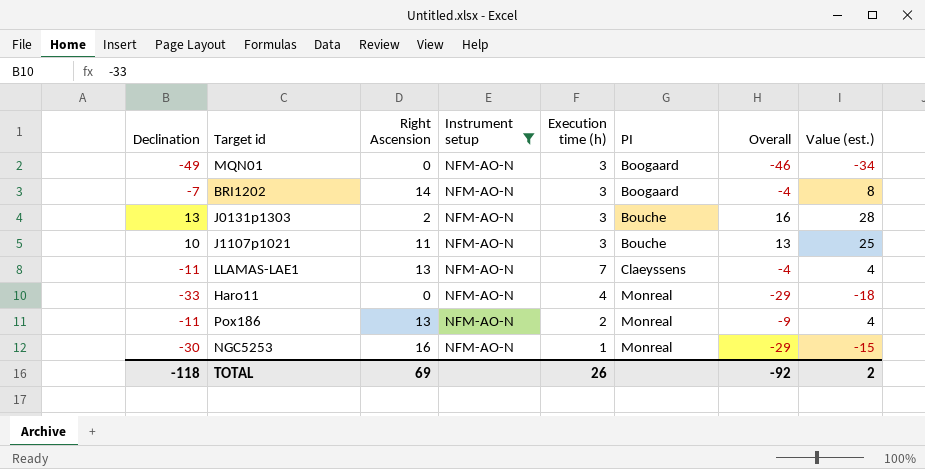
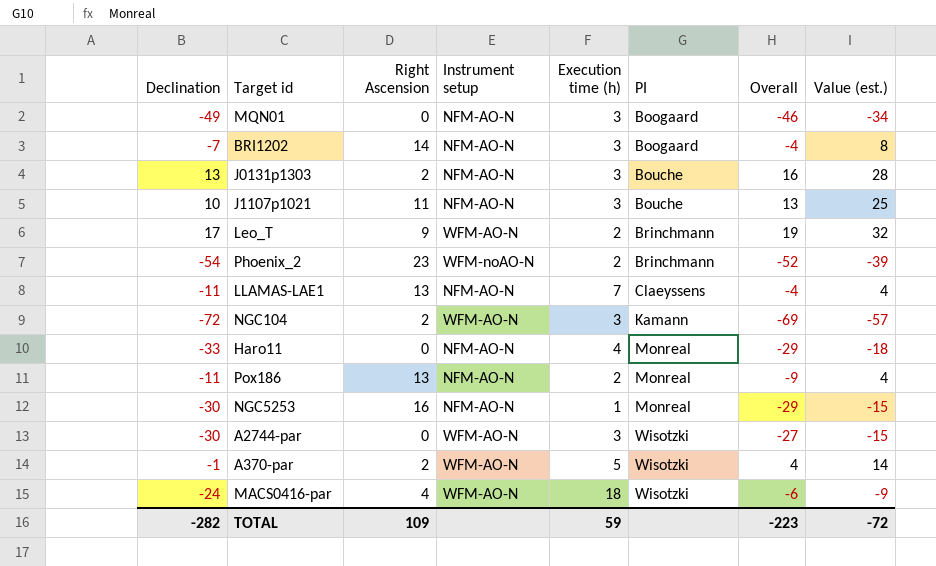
filter: Instrument setup = NFM-AO-N -> none
TOTAL | Declination: -118 -> -282
TOTAL | Right Ascension: 69 -> 109
TOTAL | Execution time (h): 26 -> 59
TOTAL | Overall: -92 -> -223
TOTAL | Value (est.): 2 -> -72

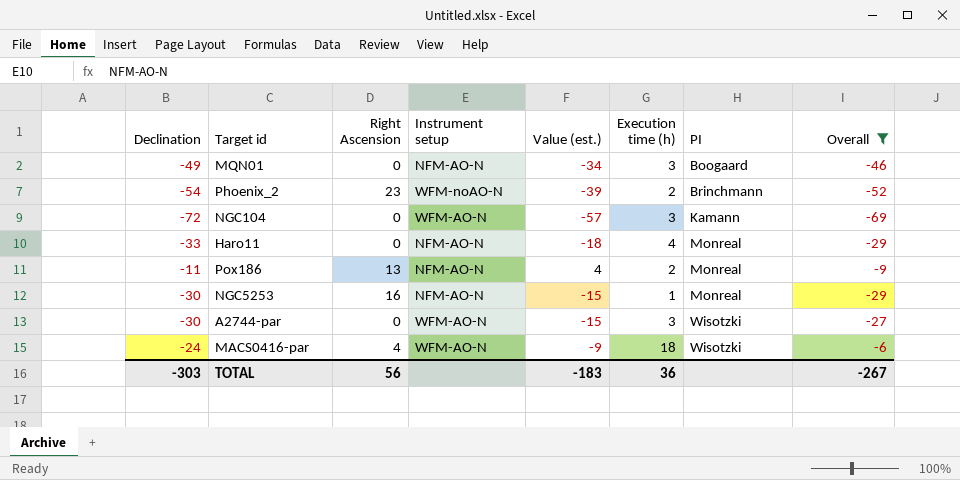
filter: none -> Overall <= -6
column Value (est.) | position: 8 -> 5
NGC104 | Right Ascension: 2 -> 0
TOTAL | Declination: -282 -> -303
TOTAL | Right Ascension: 109 -> 56
TOTAL | Value (est.): -72 -> -183
TOTAL | Execution time (h): 59 -> 36
TOTAL | Overall: -223 -> -267

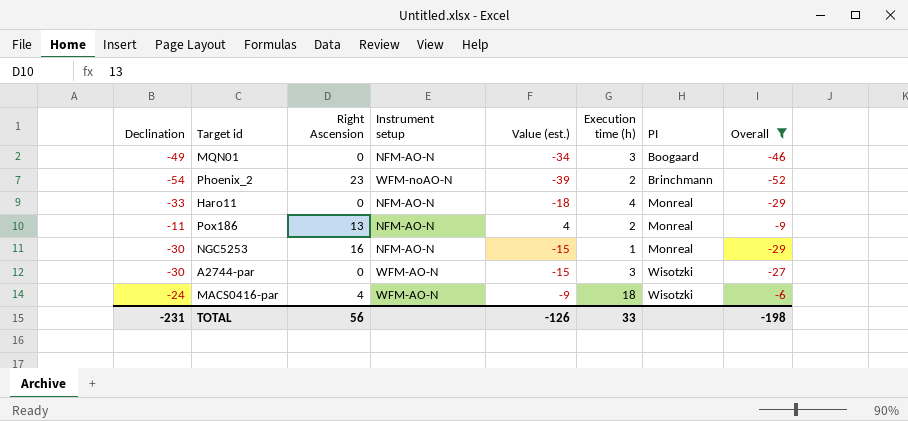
row NGC104: -72 | 0 | WFM-AO-N | -57 | 3 | Kamann | -69 -> none
TOTAL | Declination: -303 -> -231
TOTAL | Value (est.): -183 -> -126
TOTAL | Execution time (h): 36 -> 33
TOTAL | Overall: -267 -> -198

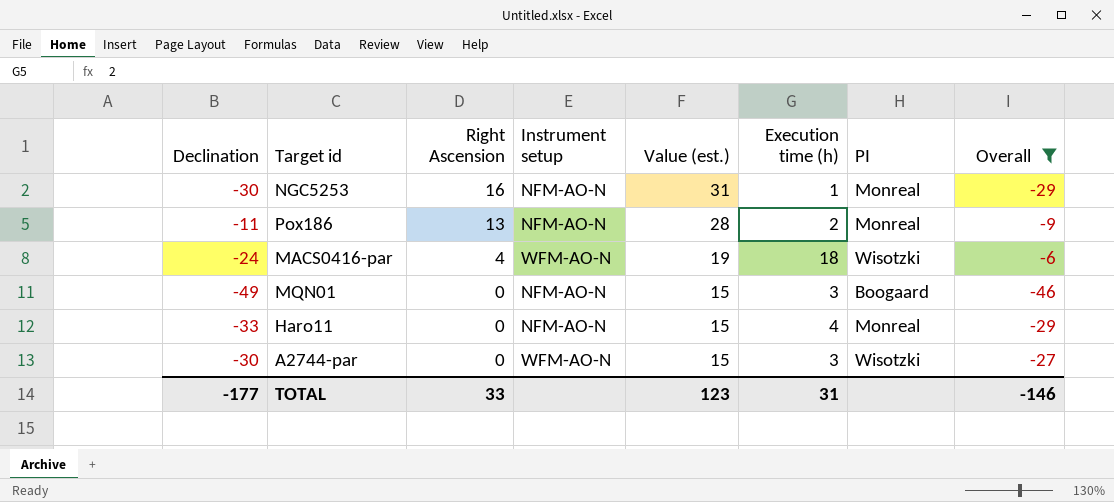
row order: PI ascending -> Right Ascension descending
column Value (est.) | formula: [Declination] + 15 -> [Right Ascension] + 15
row Phoenix_2: -54 | 23 | WFM-noAO-N | -39 | 2 | Brinchmann | -52 -> none
TOTAL | Declination: -231 -> -177
TOTAL | Right Ascension: 56 -> 33
TOTAL | Value (est.): -126 -> 123
TOTAL | Execution time (h): 33 -> 31
TOTAL | Overall: -198 -> -146

